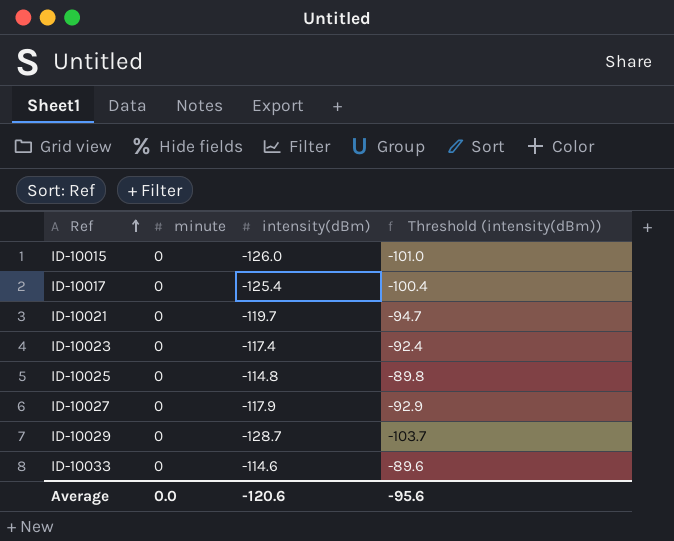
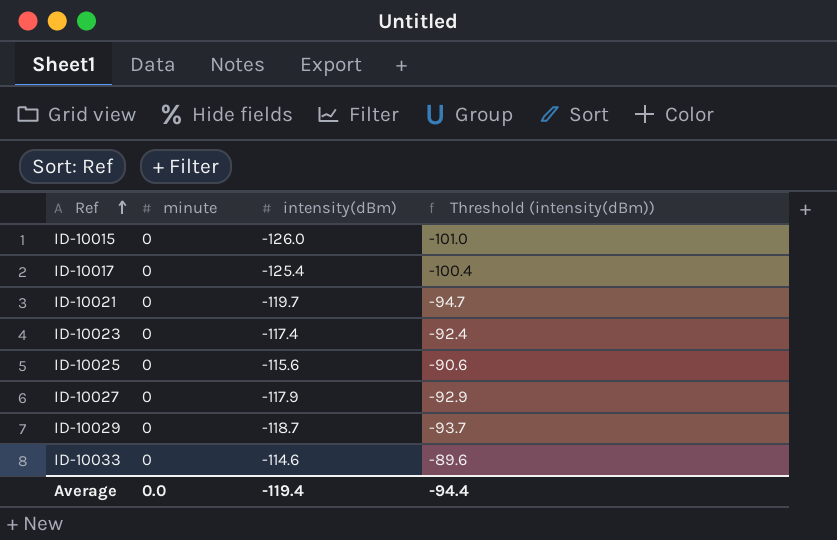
ID-10025 | intensity(dBm): -114.8 -> -115.6
ID-10025 | Threshold (intensity(dBm)): -89.8 -> -90.6
ID-10029 | intensity(dBm): -128.7 -> -118.7
ID-10029 | Threshold (intensity(dBm)): -103.7 -> -93.7
Average | intensity(dBm): -120.6 -> -119.4
Average | Threshold (intensity(dBm)): -95.6 -> -94.4

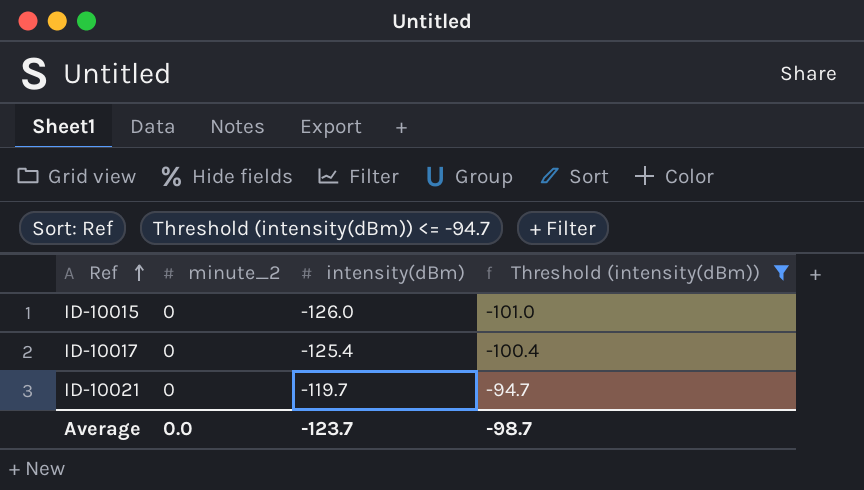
filter: none -> Threshold (intensity(dBm)) <= -94.7
column name: minute -> minute_2
Average | intensity(dBm): -119.4 -> -123.7
Average | Threshold (intensity(dBm)): -94.4 -> -98.7

